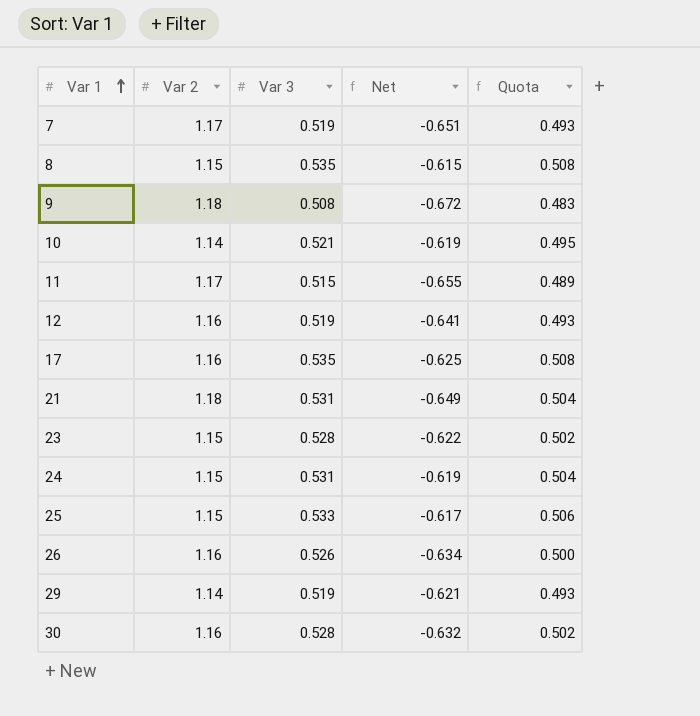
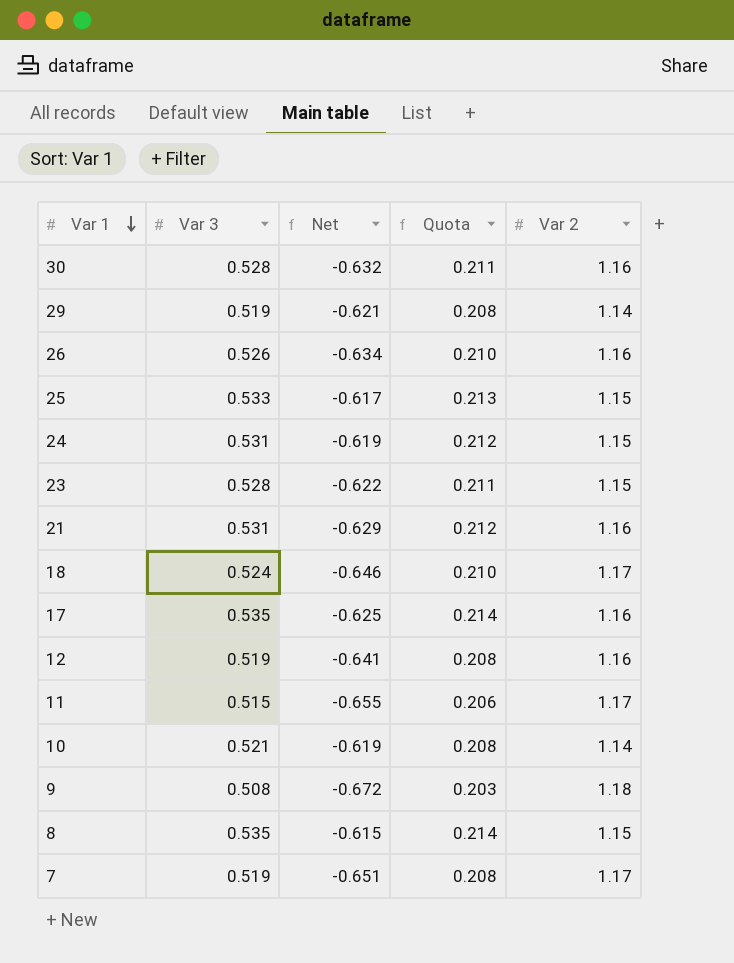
row order: Var 1 ascending -> Var 1 descending
column Quota | formula: [Var 3] * 0.95 -> [Var 3] * 0.4
column Var 2 | position: 2 -> 5
21 | Net: -0.649 -> -0.629
21 | Var 2: 1.18 -> 1.16
row 18: none -> 0.524 | -0.646 | 0.210 | 1.17

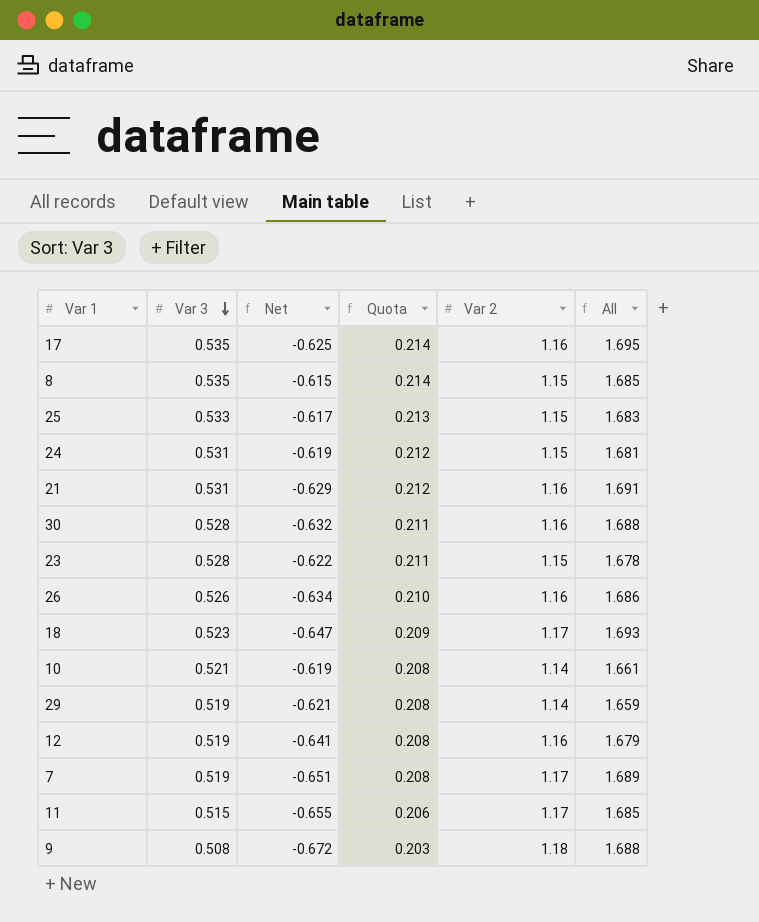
row order: Var 1 descending -> Var 3 descending
column All | formula: none -> [Var 3] + [Var 2]
18 | Var 3: 0.524 -> 0.523
18 | Net: -0.646 -> -0.647
18 | Quota: 0.210 -> 0.209

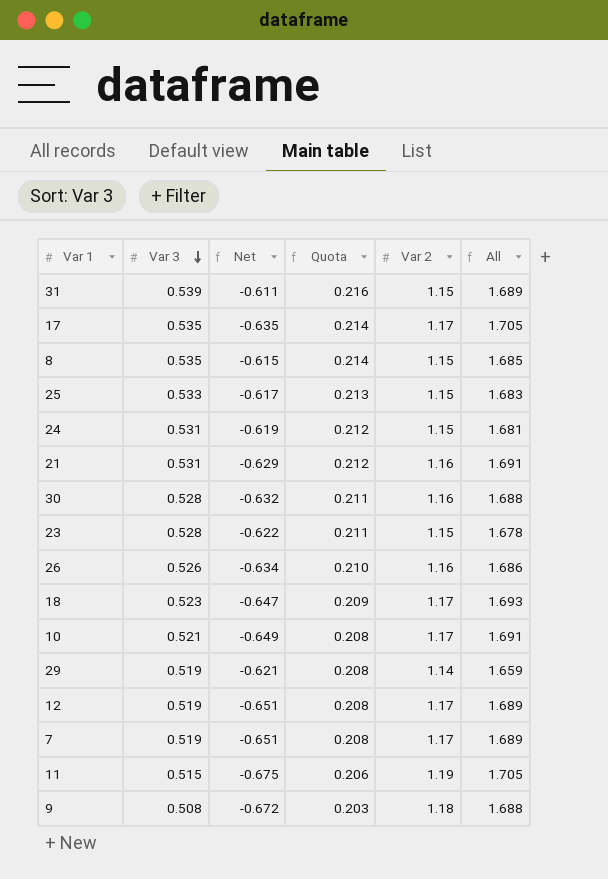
row 31: none -> 0.539 | -0.611 | 0.216 | 1.15 | 1.689
17 | Net: -0.625 -> -0.635
17 | Var 2: 1.16 -> 1.17
17 | All: 1.695 -> 1.705
10 | Net: -0.619 -> -0.649
10 | Var 2: 1.14 -> 1.17
10 | All: 1.661 -> 1.691
12 | Net: -0.641 -> -0.651
12 | Var 2: 1.16 -> 1.17
12 | All: 1.679 -> 1.689
11 | Net: -0.655 -> -0.675
11 | Var 2: 1.17 -> 1.19
11 | All: 1.685 -> 1.705

